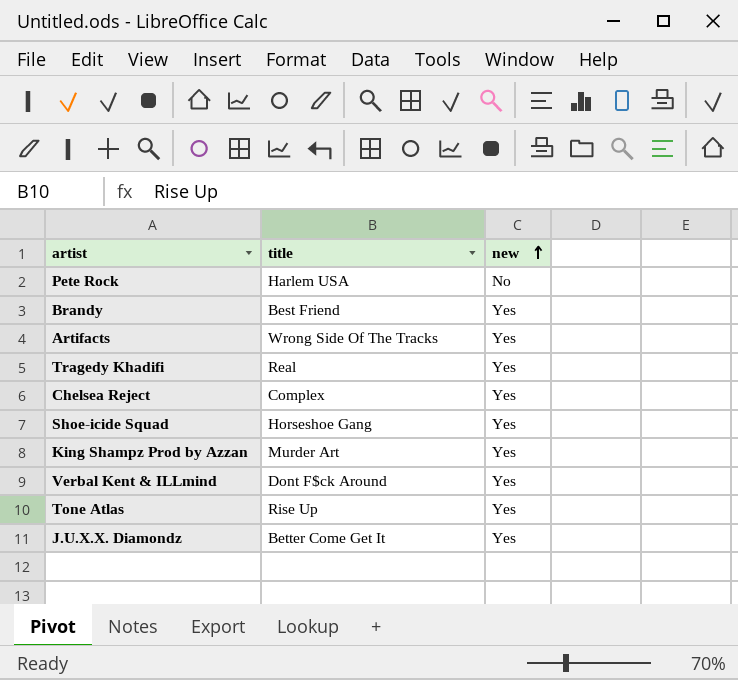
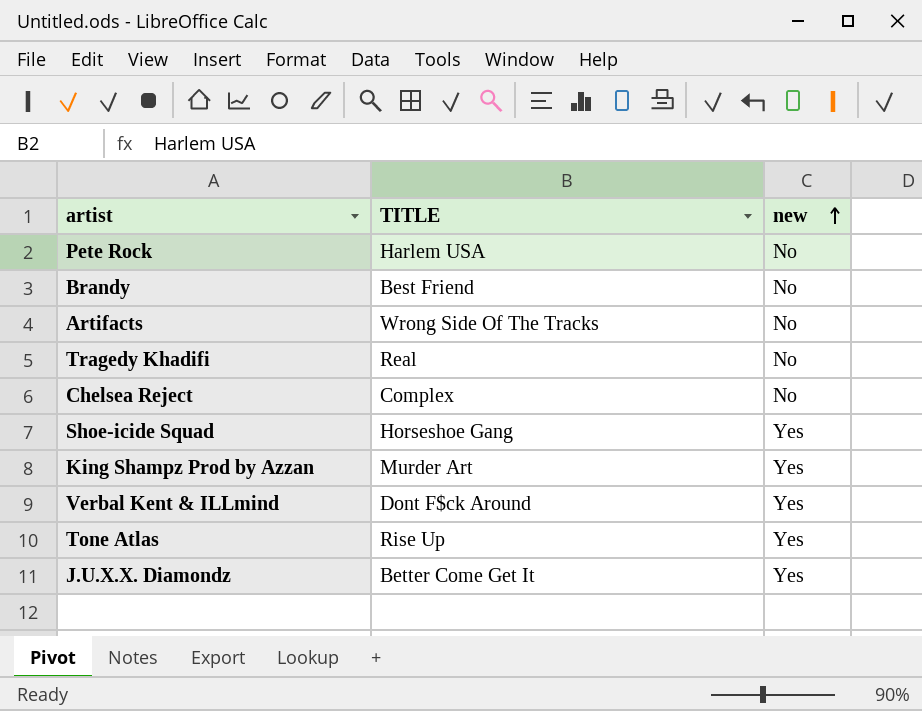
column name: title -> TITLE
Brandy | new: Yes -> No
Artifacts | new: Yes -> No
Tragedy Khadifi | new: Yes -> No
Chelsea Reject | new: Yes -> No

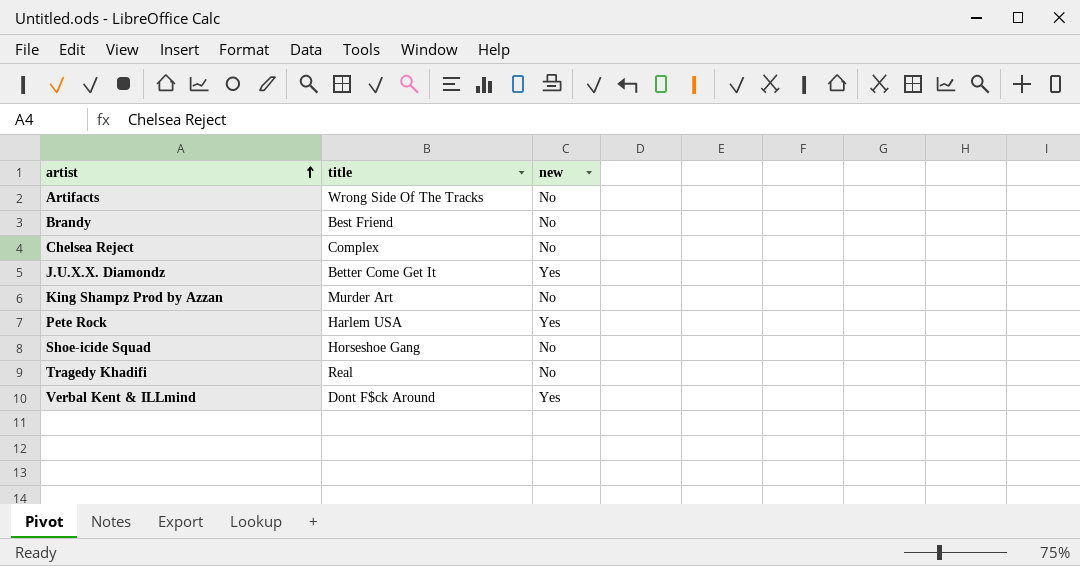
row order: new ascending -> artist ascending
column name: TITLE -> title
row Tone Atlas: Rise Up | Yes -> none
King Shampz Prod by Azzan | new: Yes -> No
Pete Rock | new: No -> Yes
Shoe-icide Squad | new: Yes -> No

